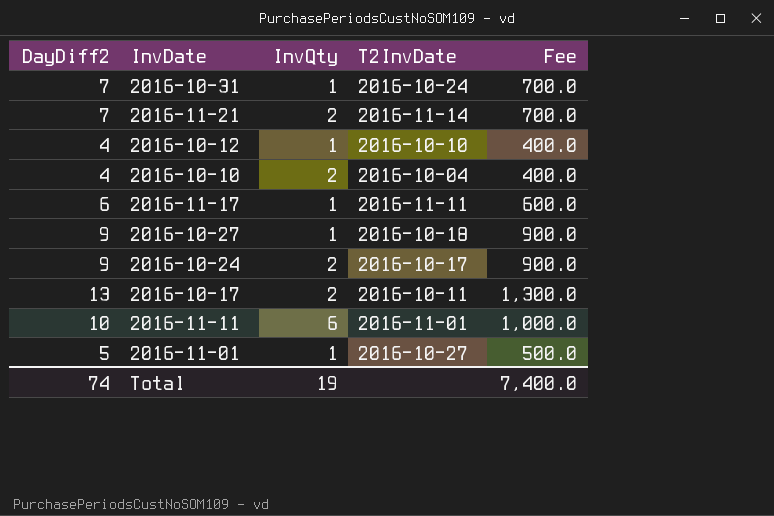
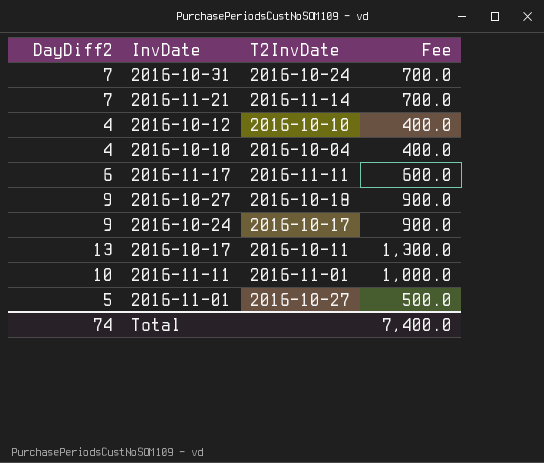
column InvQty | position: 3 -> none

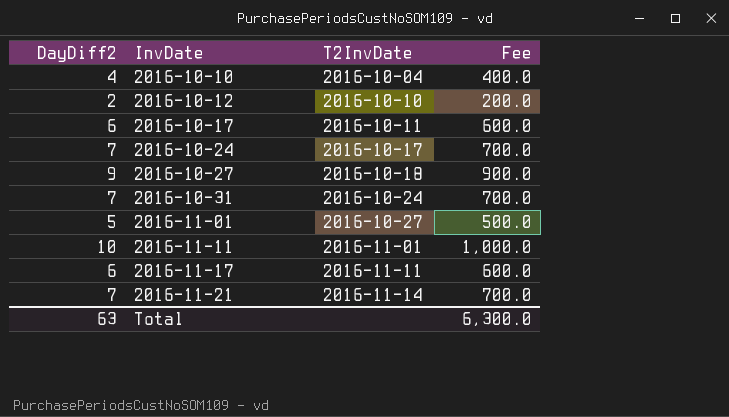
row order: none -> InvDate ascending
2016-10-12 | DayDiff2: 4 -> 2
2016-10-12 | Fee: 400.0 -> 200.0
2016-10-17 | DayDiff2: 13 -> 6
2016-10-17 | Fee: 1,300.0 -> 600.0
2016-10-24 | DayDiff2: 9 -> 7
2016-10-24 | Fee: 900.0 -> 700.0
Total | DayDiff2: 74 -> 63
Total | Fee: 7,400.0 -> 6,300.0

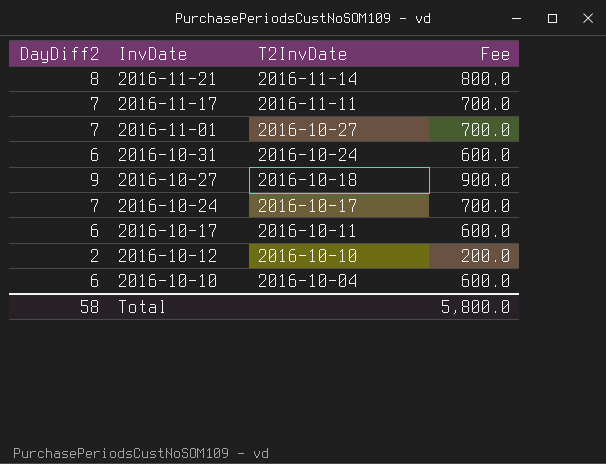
row order: InvDate ascending -> InvDate descending
row 2016-11-11: 10 | 2016-11-01 | 1,000.0 -> none
2016-11-21 | DayDiff2: 7 -> 8
2016-11-21 | Fee: 700.0 -> 800.0
2016-11-17 | DayDiff2: 6 -> 7
2016-11-17 | Fee: 600.0 -> 700.0
2016-11-01 | DayDiff2: 5 -> 7
2016-11-01 | Fee: 500.0 -> 700.0
2016-10-31 | DayDiff2: 7 -> 6
2016-10-31 | Fee: 700.0 -> 600.0
2016-10-10 | DayDiff2: 4 -> 6
2016-10-10 | Fee: 400.0 -> 600.0
Total | DayDiff2: 63 -> 58
Total | Fee: 6,300.0 -> 5,800.0

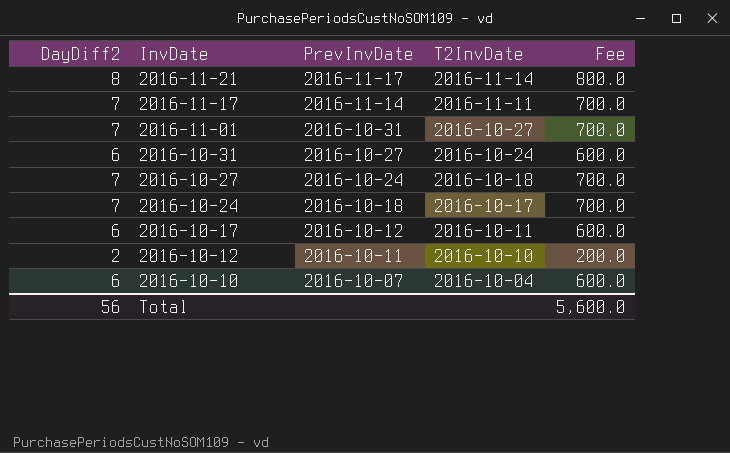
column PrevInvDate | position: none -> 3
2016-10-27 | DayDiff2: 9 -> 7
2016-10-27 | Fee: 900.0 -> 700.0
Total | DayDiff2: 58 -> 56
Total | Fee: 5,800.0 -> 5,600.0

